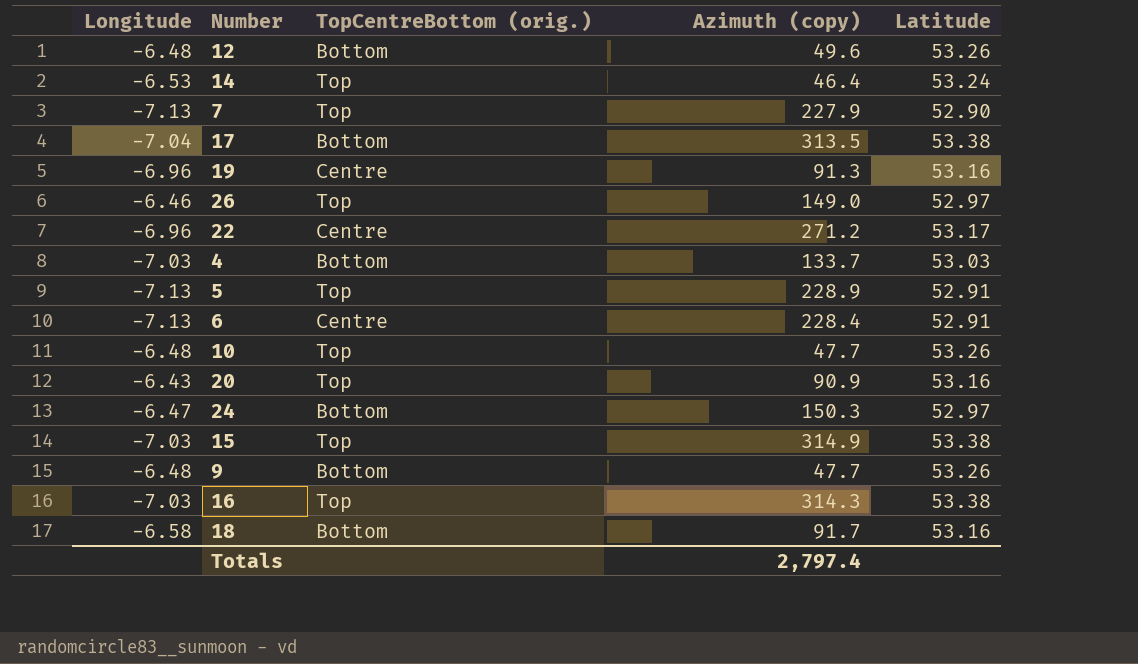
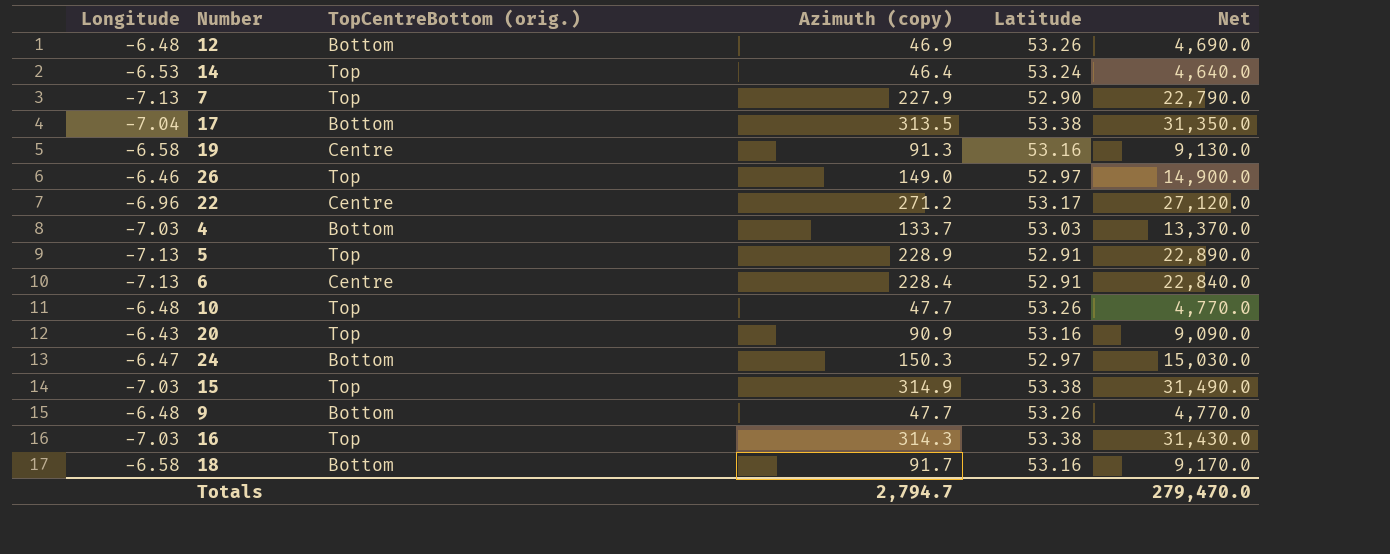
column Net | formula: none -> [Azimuth (copy)] * 100
12 | Azimuth (copy): 49.6 -> 46.9
19 | Longitude: -6.96 -> -6.58
Totals | Azimuth (copy): 2,797.4 -> 2,794.7

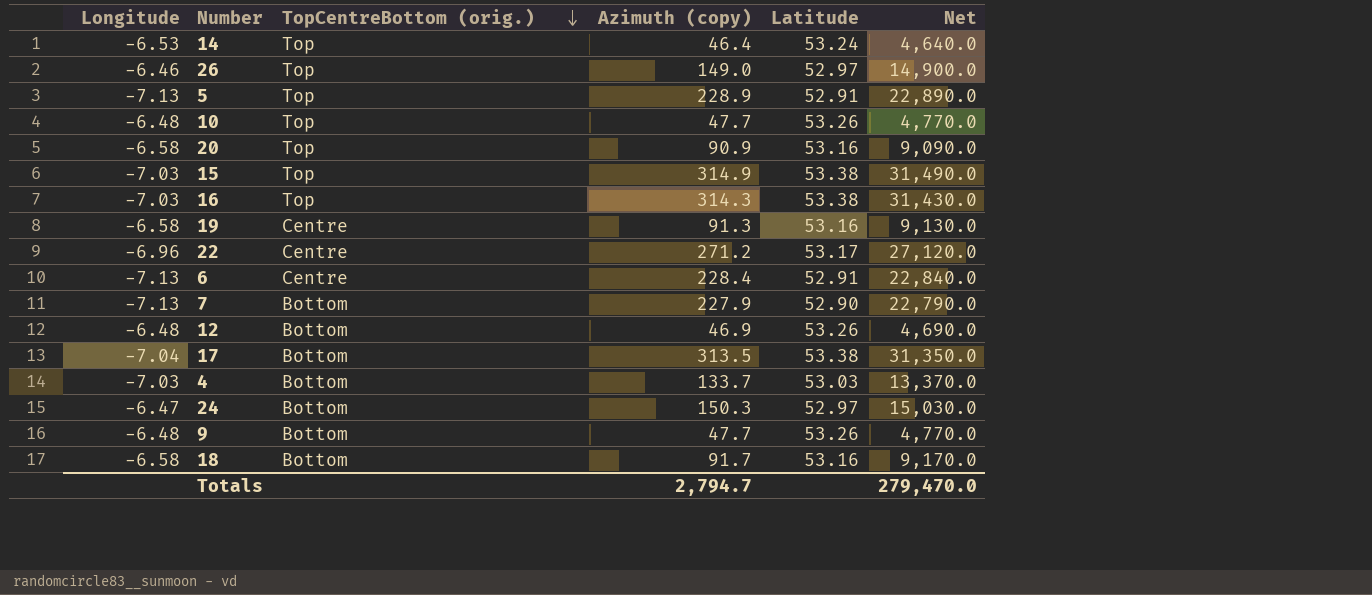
row order: none -> TopCentreBottom (orig.) descending
20 | Longitude: -6.43 -> -6.58
7 | TopCentreBottom (orig.): Top -> Bottom

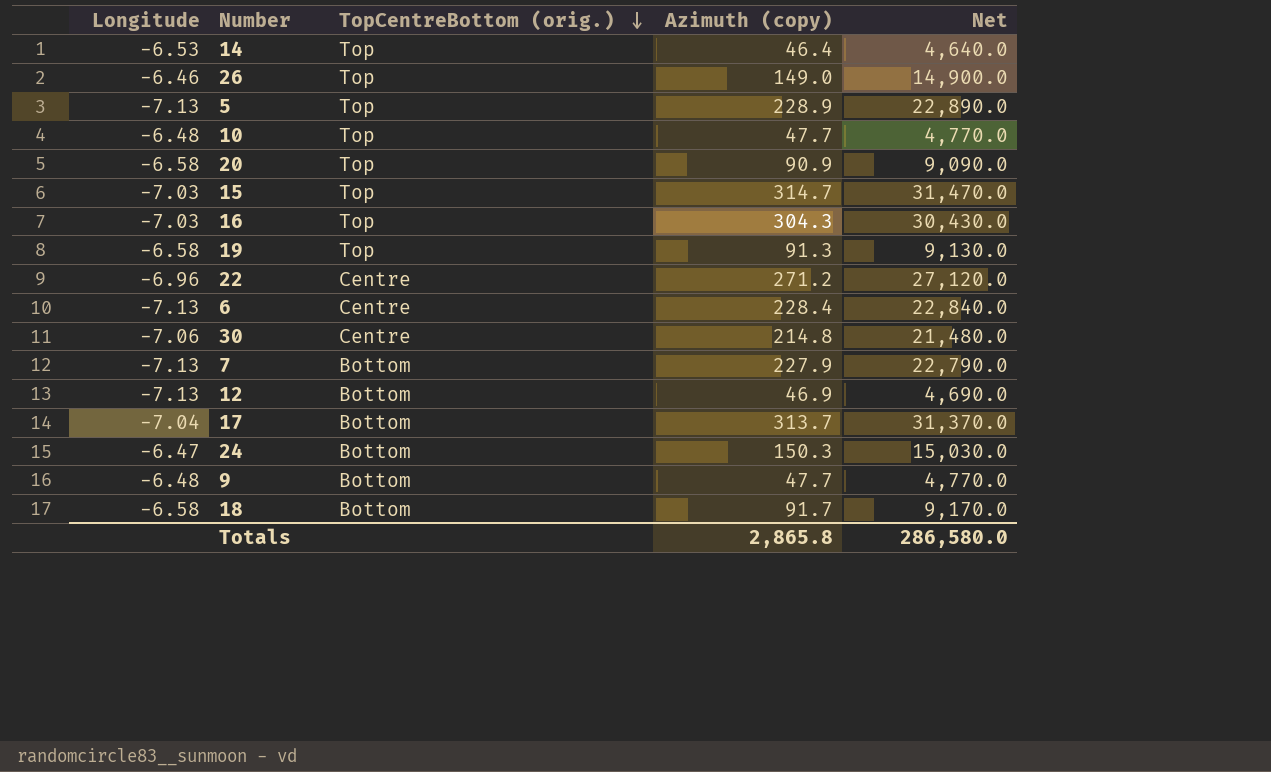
column Latitude | position: 5 -> none
row 4: -7.03 | Bottom | 133.7 | 53.03 | 13,370.0 -> none
15 | Azimuth (copy): 314.9 -> 314.7
15 | Net: 31,490.0 -> 31,470.0
16 | Azimuth (copy): 314.3 -> 304.3
16 | Net: 31,430.0 -> 30,430.0
19 | TopCentreBottom (orig.): Centre -> Top
row 30: none -> -7.06 | Centre | 214.8 | 21,480.0
12 | Longitude: -6.48 -> -7.13
17 | Azimuth (copy): 313.5 -> 313.7
17 | Net: 31,350.0 -> 31,370.0
Totals | Azimuth (copy): 2,794.7 -> 2,865.8
Totals | Net: 279,470.0 -> 286,580.0

